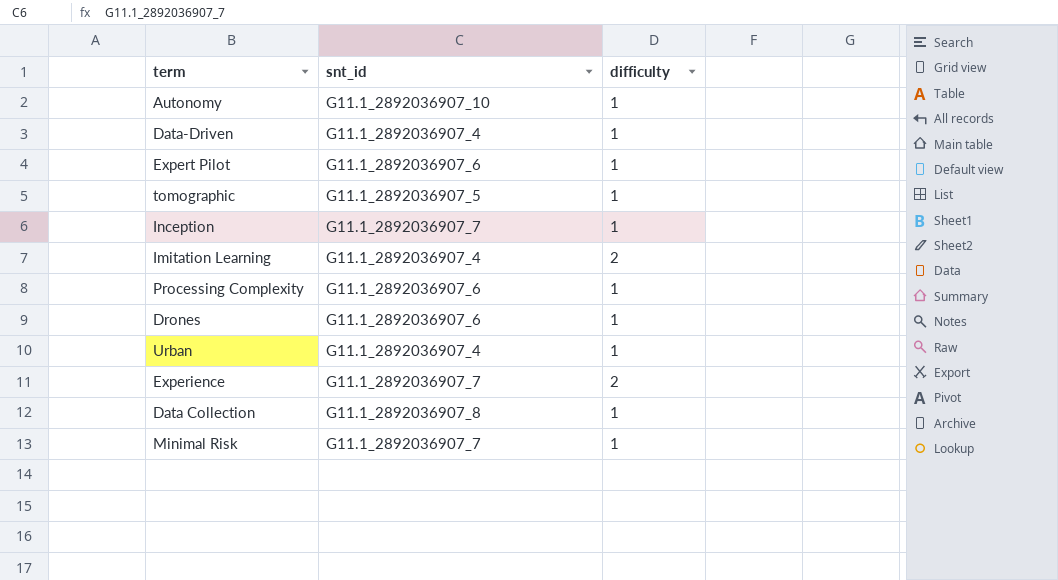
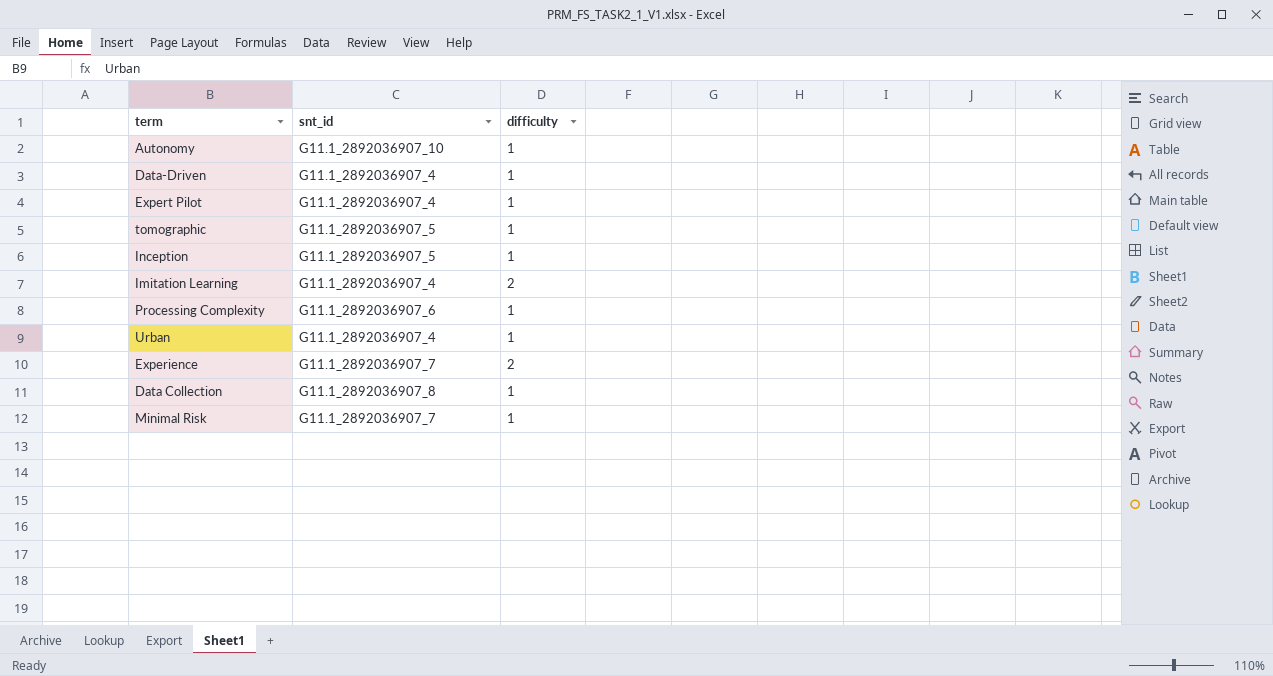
row Drones: G11.1_2892036907_6 | 1 -> none
Expert Pilot | snt_id: G11.1_2892036907_6 -> G11.1_2892036907_4
Inception | snt_id: G11.1_2892036907_7 -> G11.1_2892036907_5

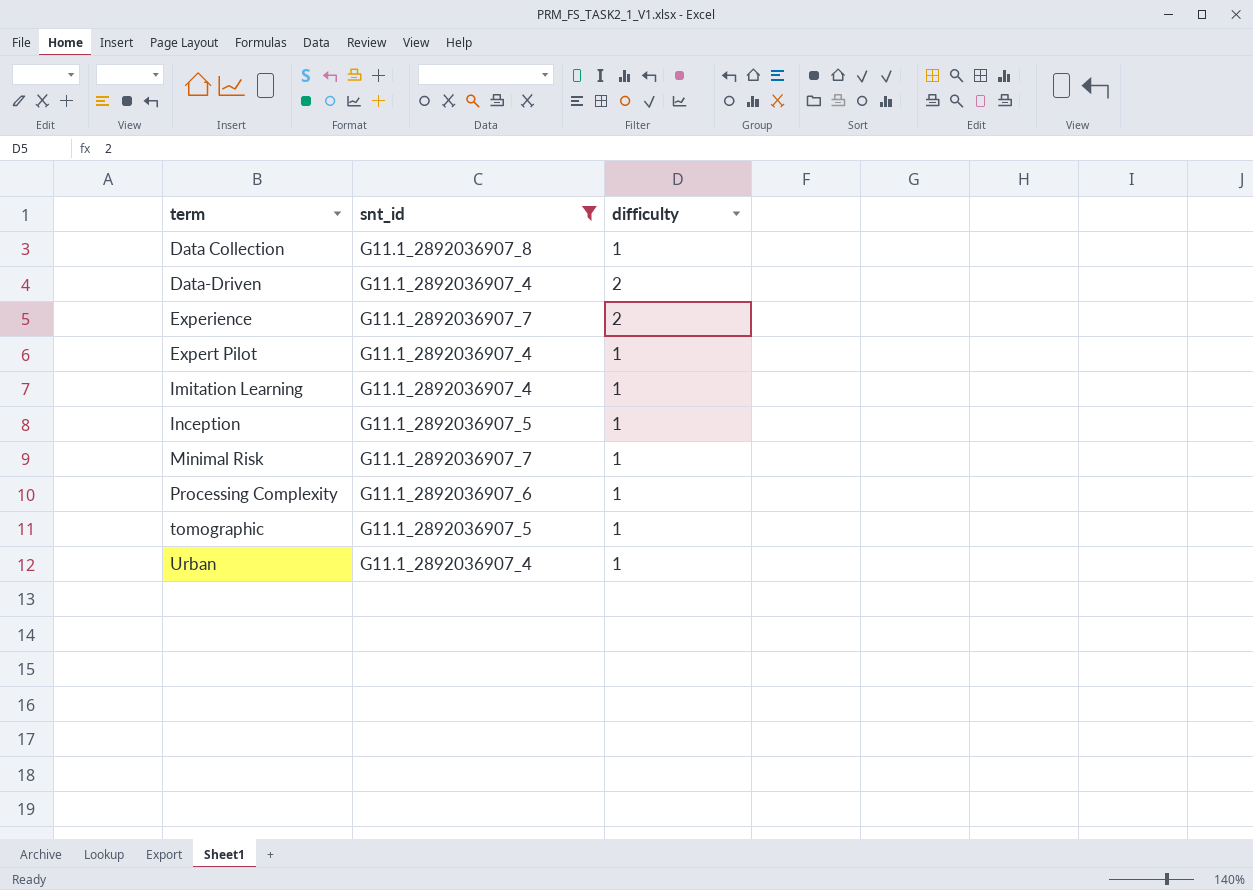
filter: none -> snt_id != G11.1_2892036907_10
row order: none -> term ascending
Data-Driven | difficulty: 1 -> 2
Imitation Learning | difficulty: 2 -> 1

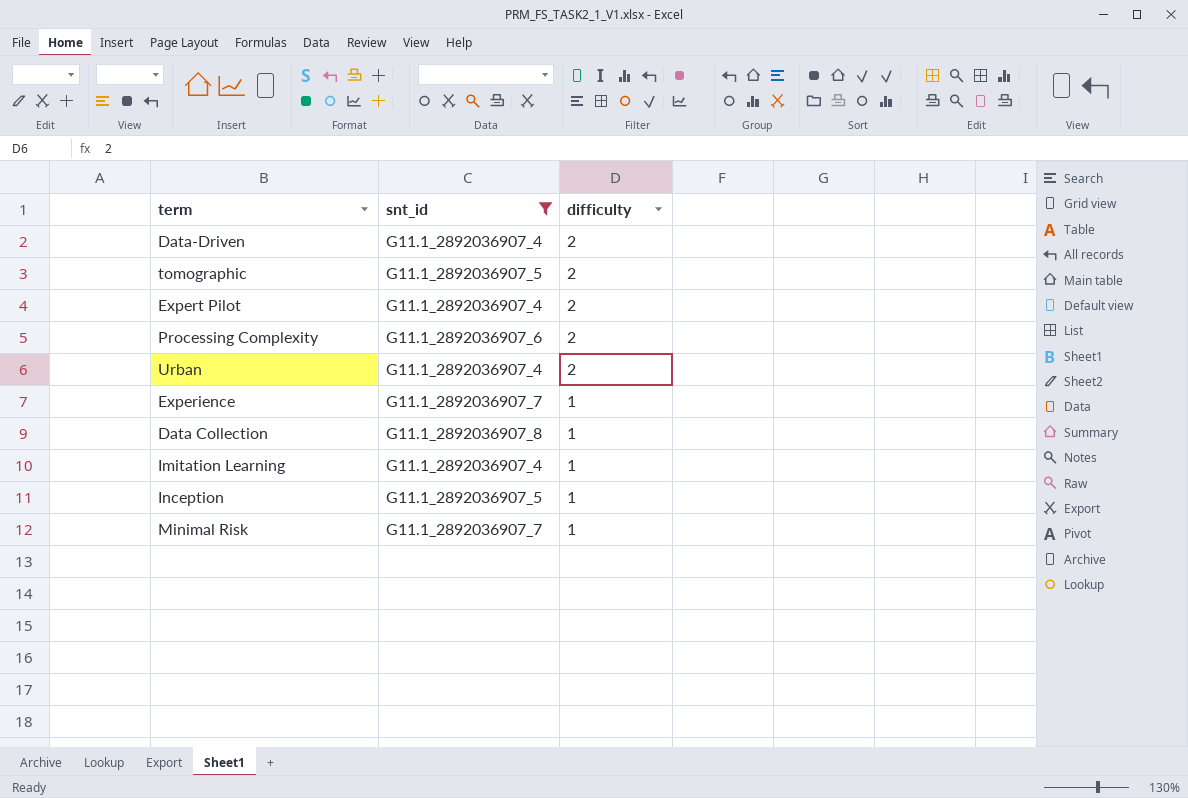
row order: term ascending -> difficulty descending
tomographic | difficulty: 1 -> 2
Expert Pilot | difficulty: 1 -> 2
Processing Complexity | difficulty: 1 -> 2
Urban | difficulty: 1 -> 2
Experience | difficulty: 2 -> 1

